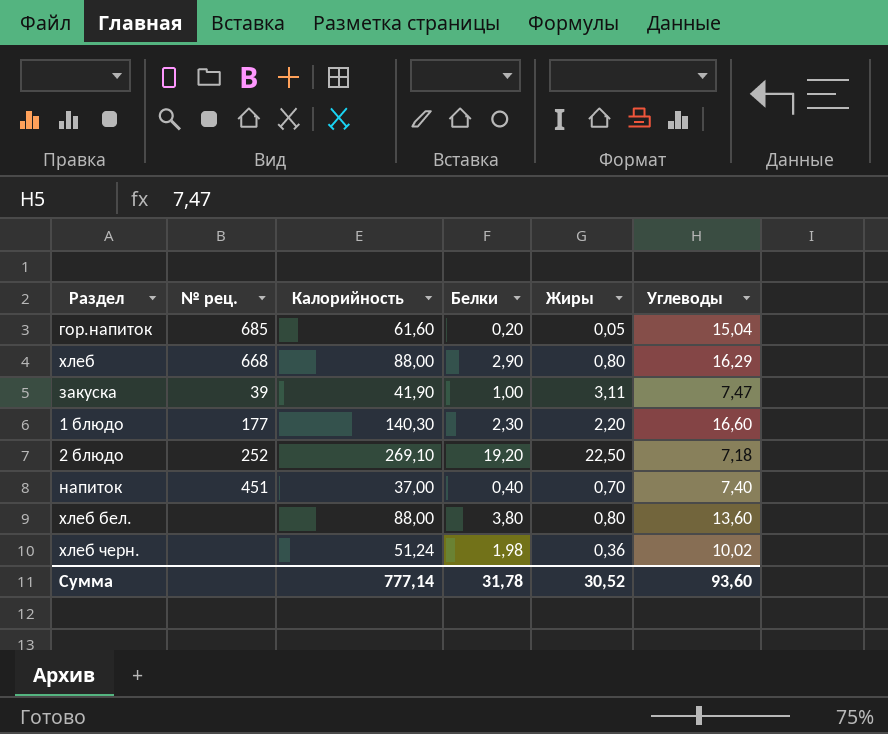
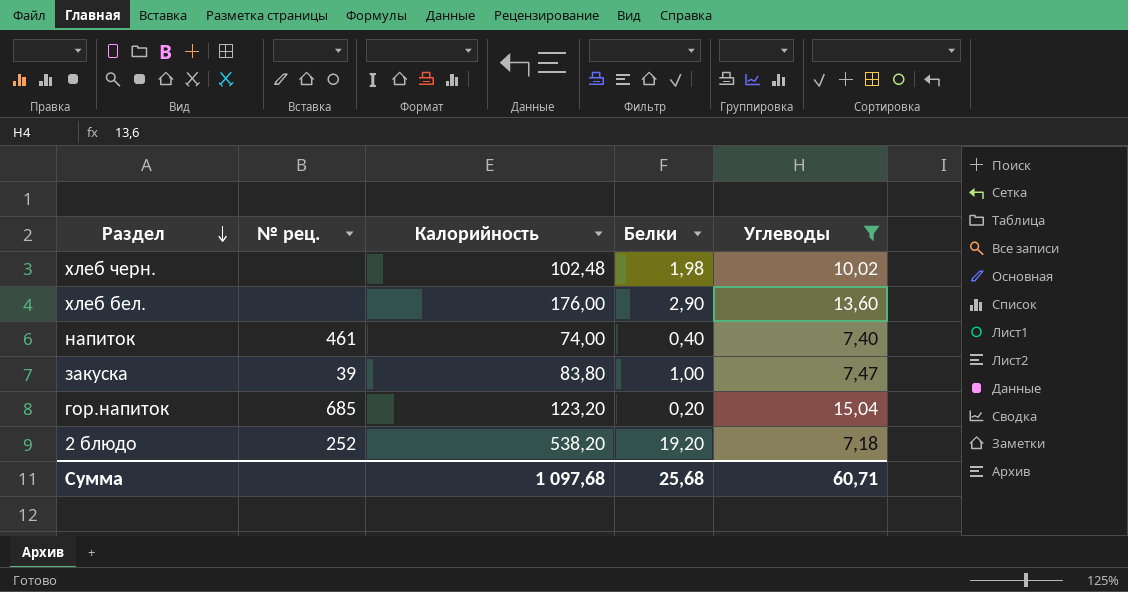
filter: none -> Углеводы <= 15,04
row order: none -> Раздел descending
column Жиры | position: 5 -> none
хлеб черн. | Калорийность: 51,24 -> 102,48
хлеб бел. | Калорийность: 88,00 -> 176,00
хлеб бел. | Белки: 3,80 -> 2,90
напиток | № рец.: 451 -> 461
напиток | Калорийность: 37,00 -> 74,00
закуска | Калорийность: 41,90 -> 83,80
гор.напиток | Калорийность: 61,60 -> 123,20
2 блюдо | Калорийность: 269,10 -> 538,20
Сумма | Калорийность: 777,14 -> 1 097,68
Сумма | Белки: 31,78 -> 25,68
Сумма | Углеводы: 93,60 -> 60,71

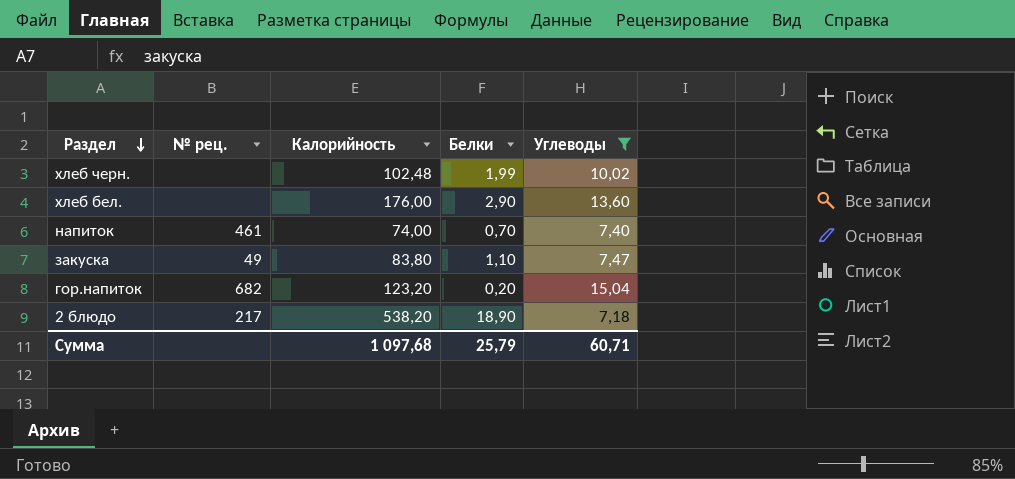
хлеб черн. | Белки: 1,98 -> 1,99
напиток | Белки: 0,40 -> 0,70
закуска | № рец.: 39 -> 49
закуска | Белки: 1,00 -> 1,10
гор.напиток | № рец.: 685 -> 682
2 блюдо | № рец.: 252 -> 217
2 блюдо | Белки: 19,20 -> 18,90
Сумма | Белки: 25,68 -> 25,79

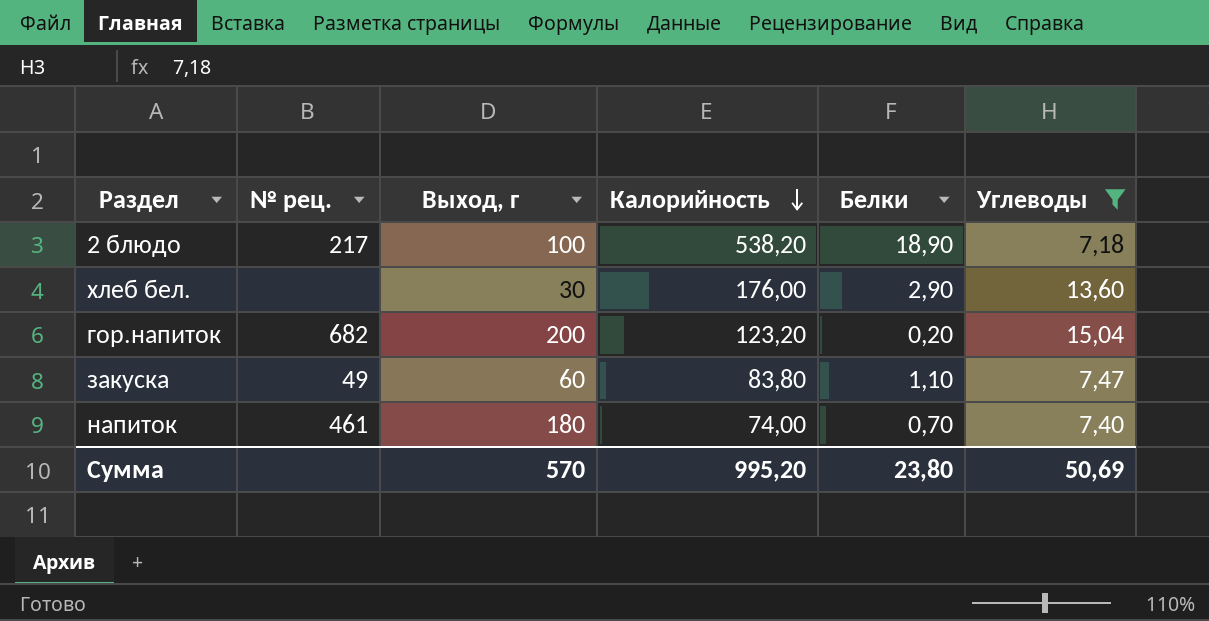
row order: Раздел descending -> Калорийность descending
column Выход, г | position: none -> 3
row хлеб черн.: none | 102,48 | 1,99 | 10,02 -> none
Сумма | Калорийность: 1 097,68 -> 995,20
Сумма | Белки: 25,79 -> 23,80
Сумма | Углеводы: 60,71 -> 50,69

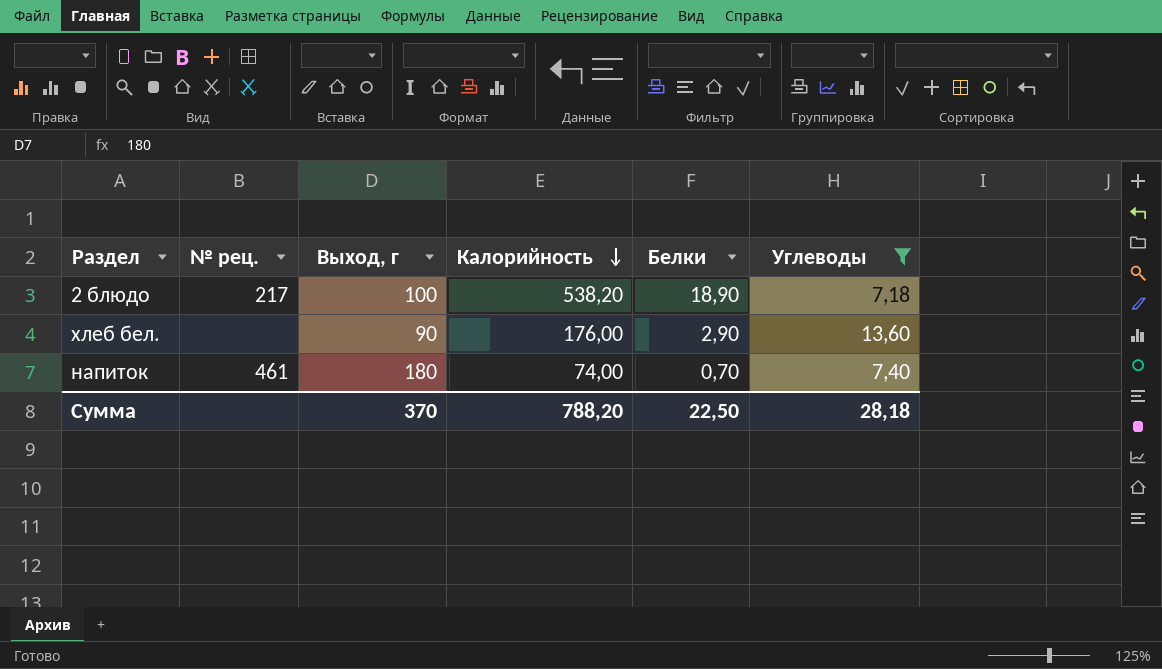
row гор.напиток: 682 | 200 | 123,20 | 0,20 | 15,04 -> none
row закуска: 49 | 60 | 83,80 | 1,10 | 7,47 -> none
хлеб бел. | Выход, г: 30 -> 90
Сумма | Выход, г: 570 -> 370
Сумма | Калорийность: 995,20 -> 788,20
Сумма | Белки: 23,80 -> 22,50
Сумма | Углеводы: 50,69 -> 28,18

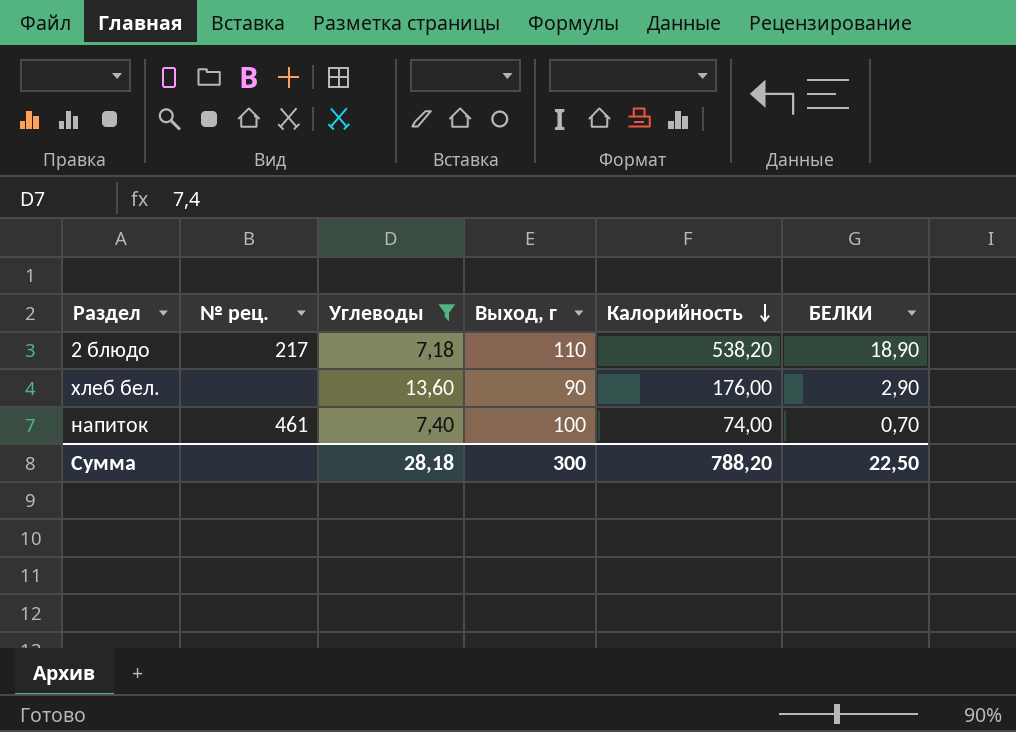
column Углеводы | position: 6 -> 3
column name: Белки -> БЕЛКИ
2 блюдо | Выход, г: 100 -> 110
напиток | Выход, г: 180 -> 100
Сумма | Выход, г: 370 -> 300

